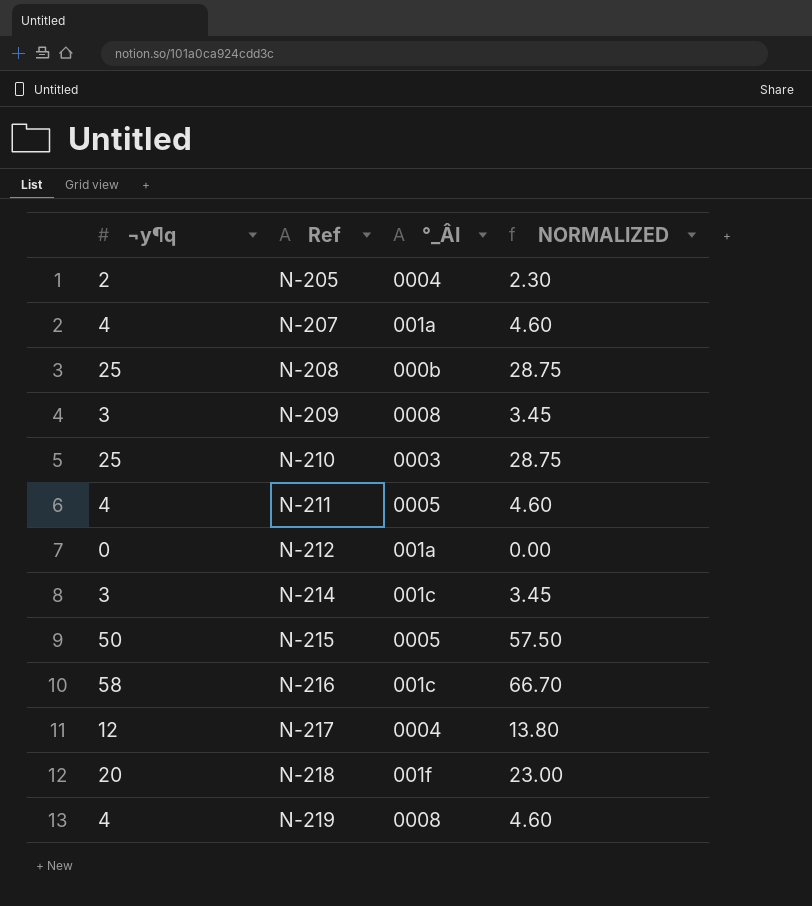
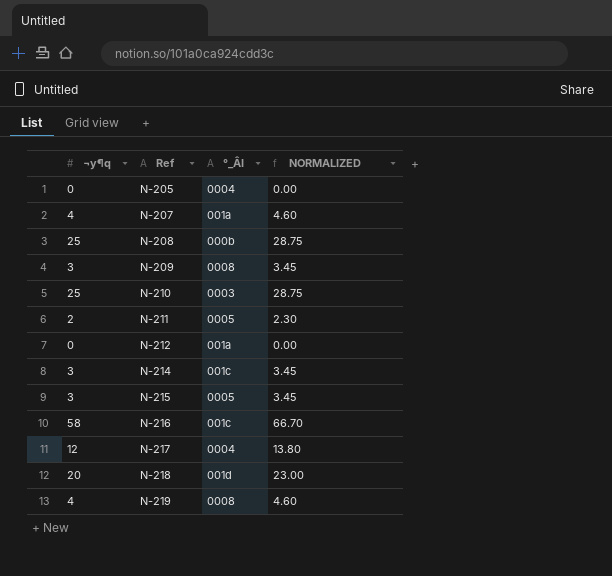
N-205 | ¬y¶q: 2 -> 0
N-205 | NORMALIZED: 2.30 -> 0.00
N-211 | ¬y¶q: 4 -> 2
N-211 | NORMALIZED: 4.60 -> 2.30
N-215 | ¬y¶q: 50 -> 3
N-215 | NORMALIZED: 57.50 -> 3.45
N-218 | °_ÂI: 001f -> 001d

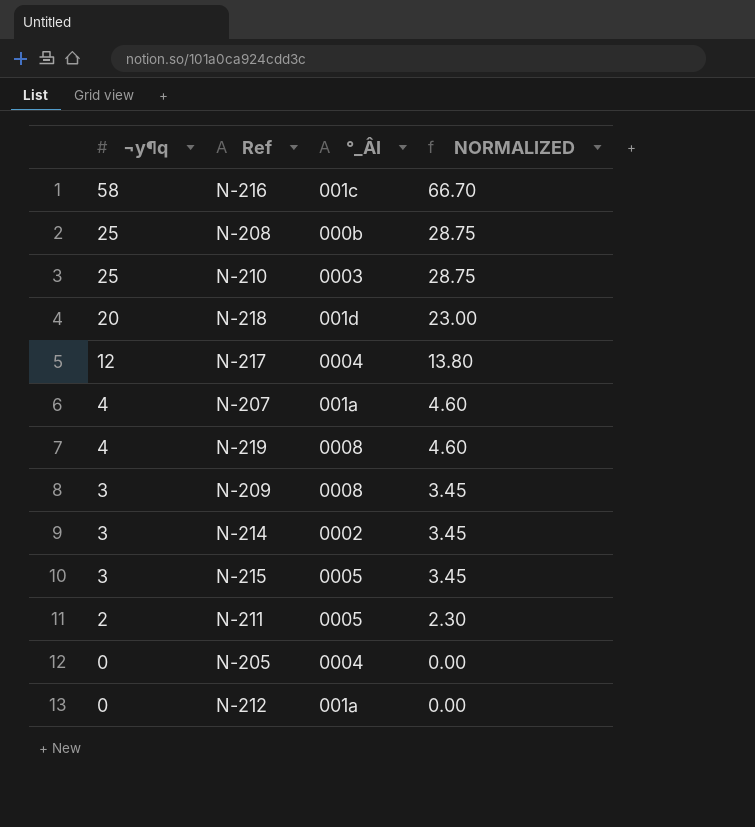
row order: Ref ascending -> ¬y¶q descending
N-214 | °_ÂI: 001c -> 0002

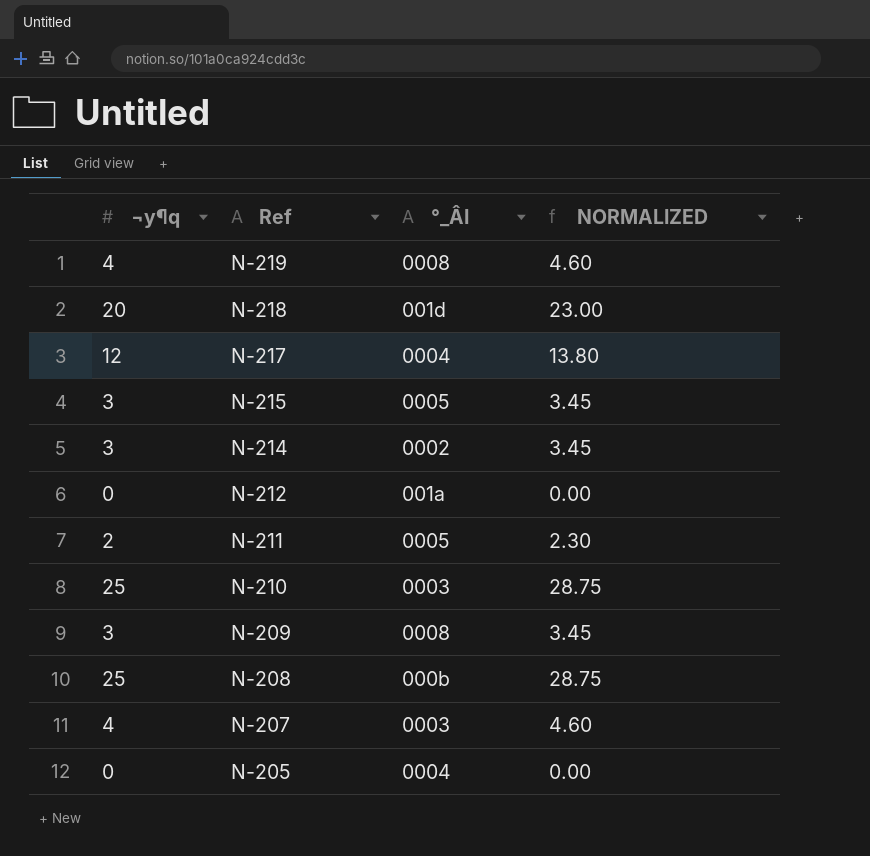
row order: ¬y¶q descending -> Ref descending
row N-216: 58 | 001c | 66.70 -> none
N-207 | °_ÂI: 001a -> 0003

